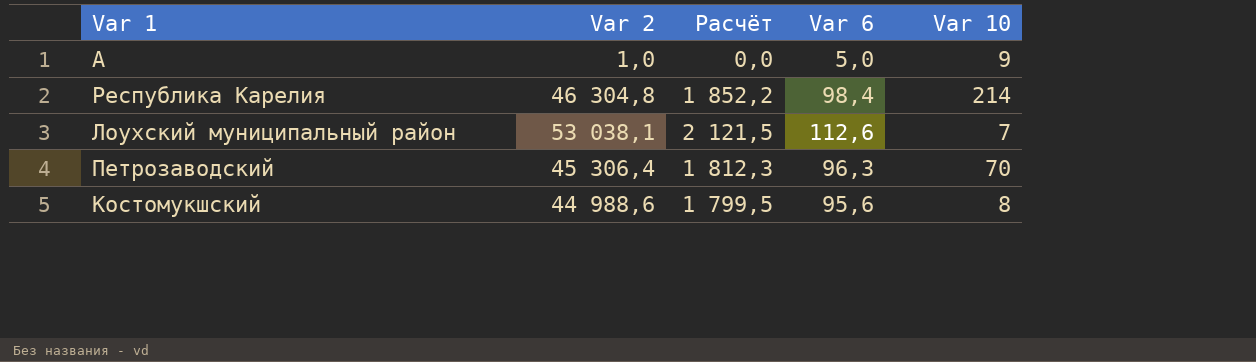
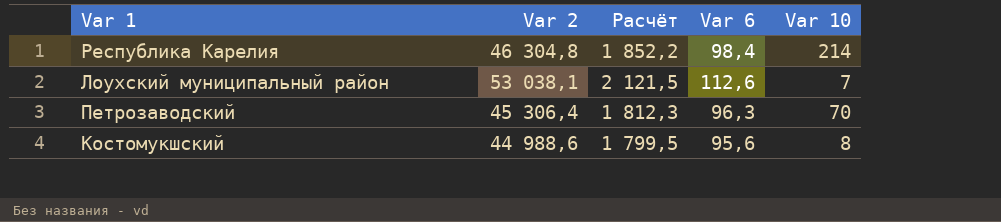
row А: 1,0 | 0,0 | 5,0 | 9 -> none

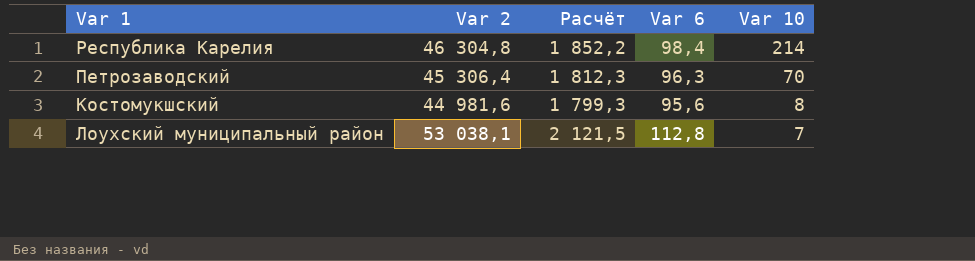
row order: none -> Var 10 descending
Костомукшский | Var 2: 44 988,6 -> 44 981,6
Костомукшский | Расчёт: 1 799,5 -> 1 799,3
Лоухский муниципальный район | Var 6: 112,6 -> 112,8

